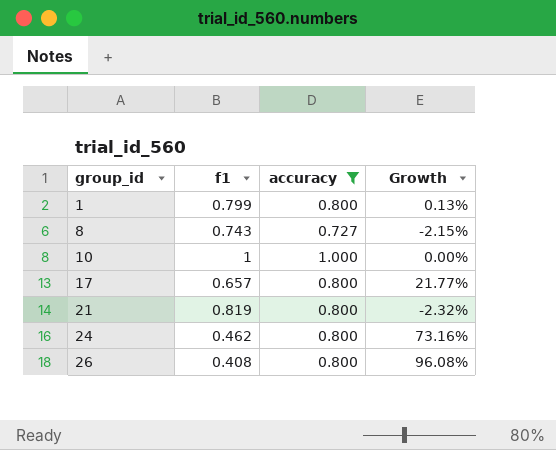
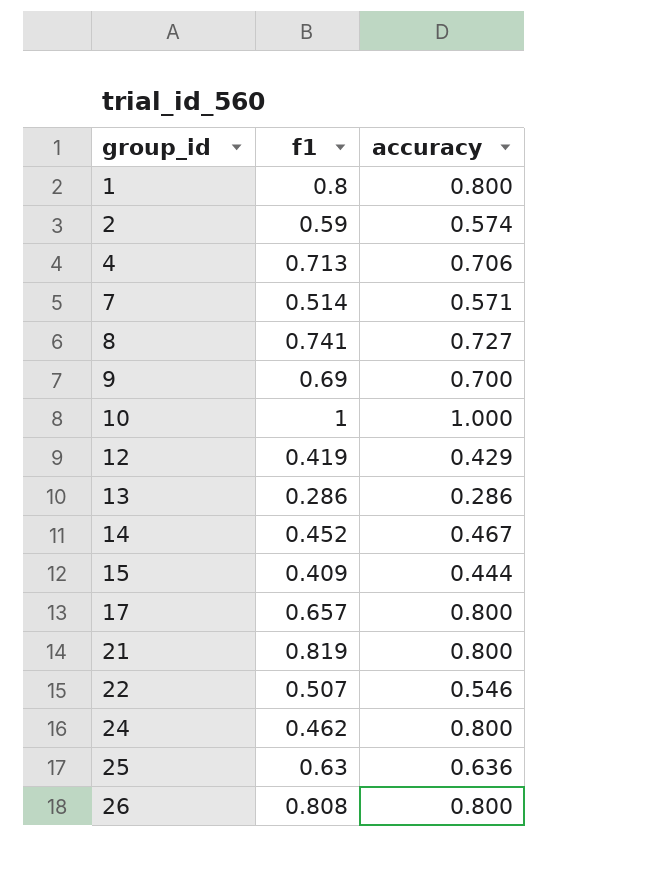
filter: accuracy >= 0.727 -> none
column Growth | formula: ([accuracy] - [f1]) / [f1] -> none
1 | f1: 0.799 -> 0.8
8 | f1: 0.743 -> 0.741
26 | f1: 0.408 -> 0.808

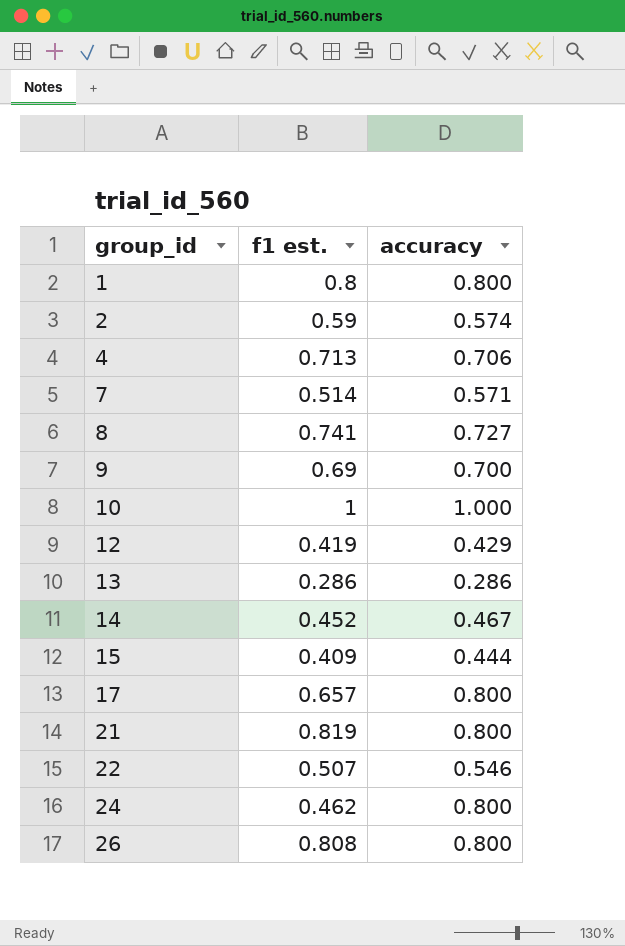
column name: f1 -> f1 est.
row 25: 0.63 | 0.636 -> none

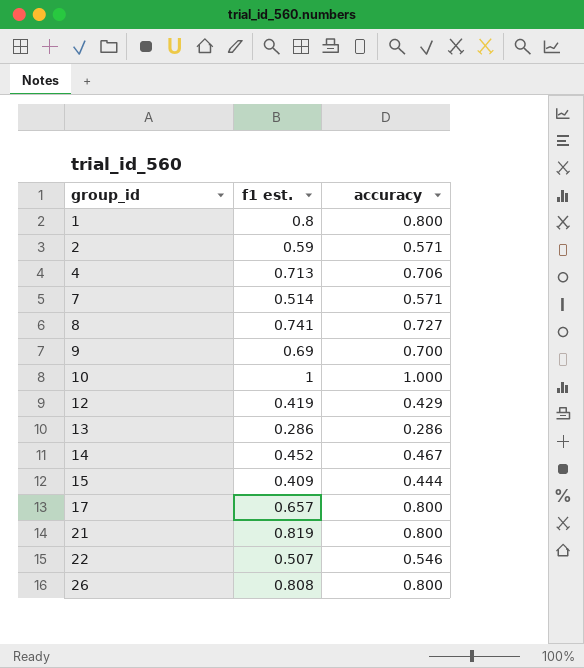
row 24: 0.462 | 0.800 -> none
2 | accuracy: 0.574 -> 0.571

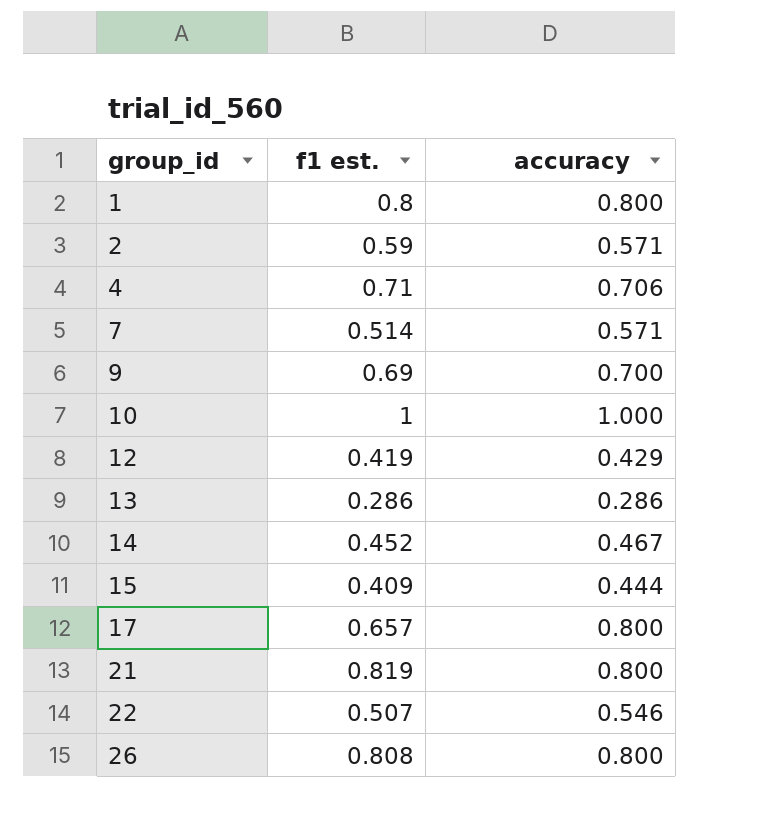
row 8: 0.741 | 0.727 -> none
4 | f1 est.: 0.713 -> 0.71

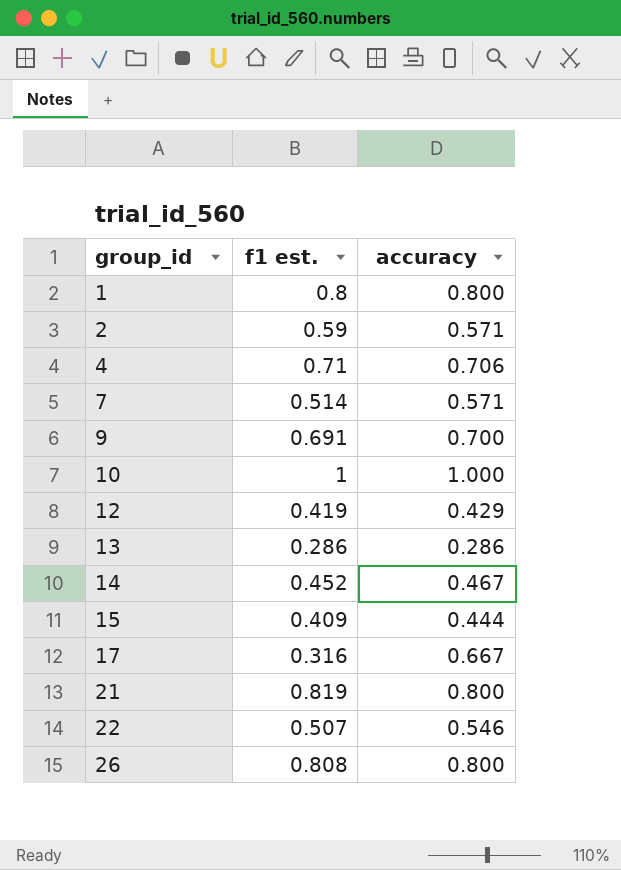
9 | f1 est.: 0.69 -> 0.691
17 | f1 est.: 0.657 -> 0.316
17 | accuracy: 0.800 -> 0.667

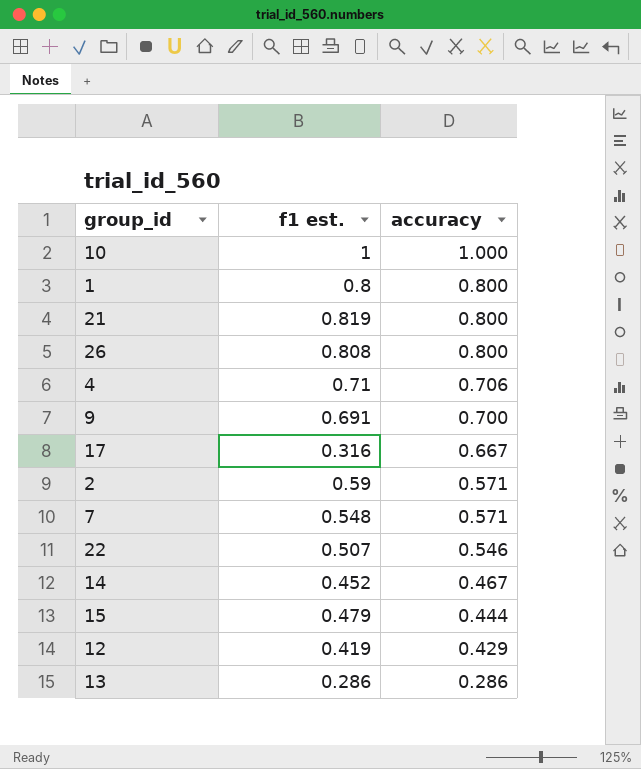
row order: group_id ascending -> accuracy descending
7 | f1 est.: 0.514 -> 0.548
15 | f1 est.: 0.409 -> 0.479

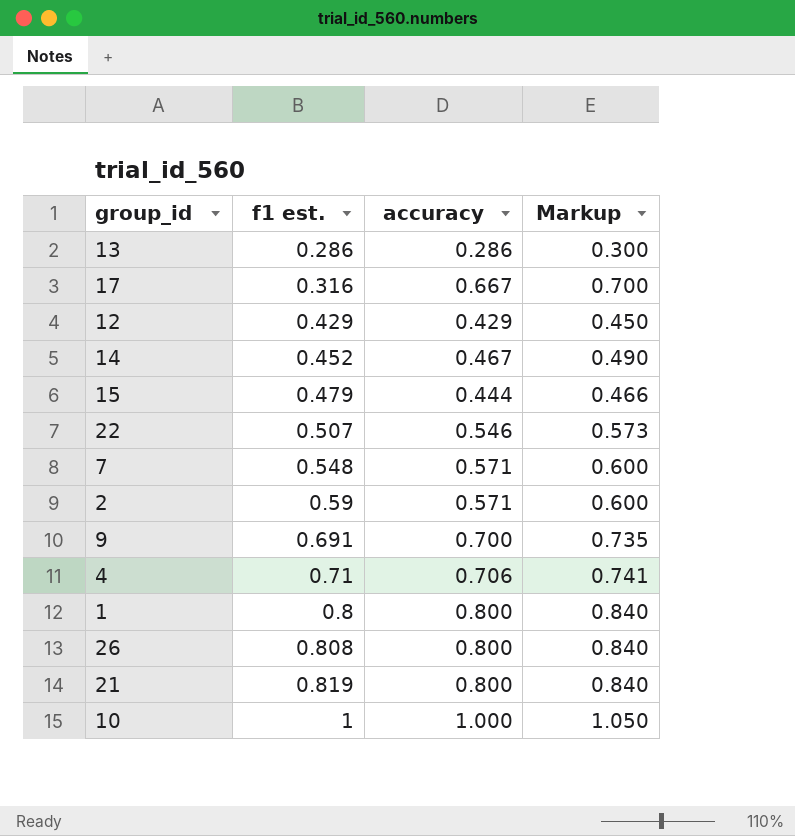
row order: accuracy descending -> f1 est. ascending
column Markup | formula: none -> [accuracy] * 1.05
12 | f1 est.: 0.419 -> 0.429

